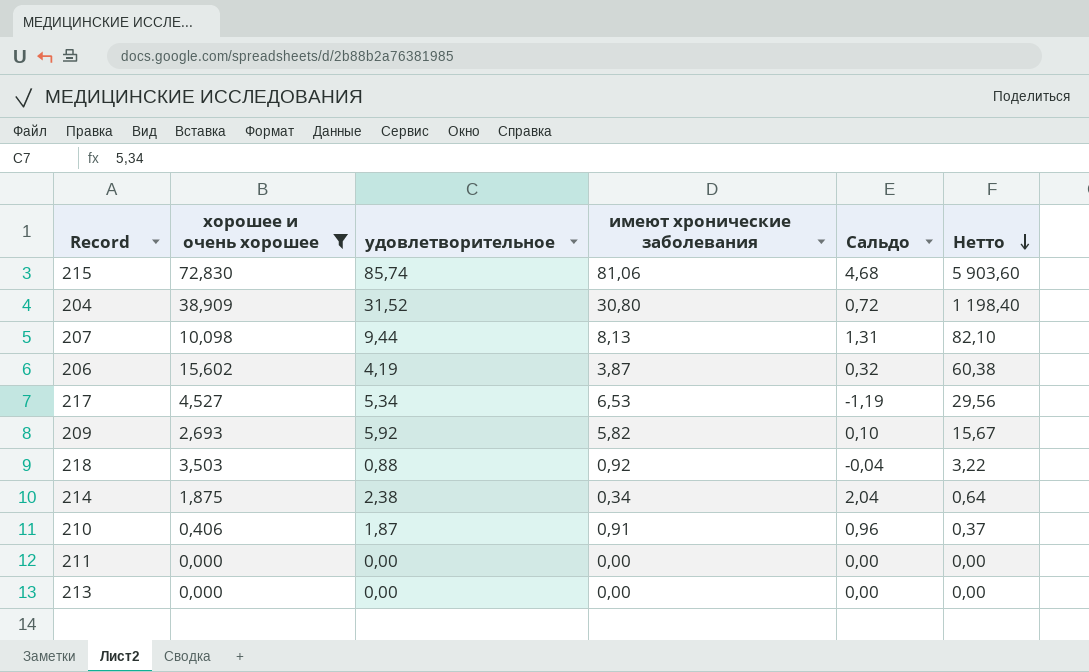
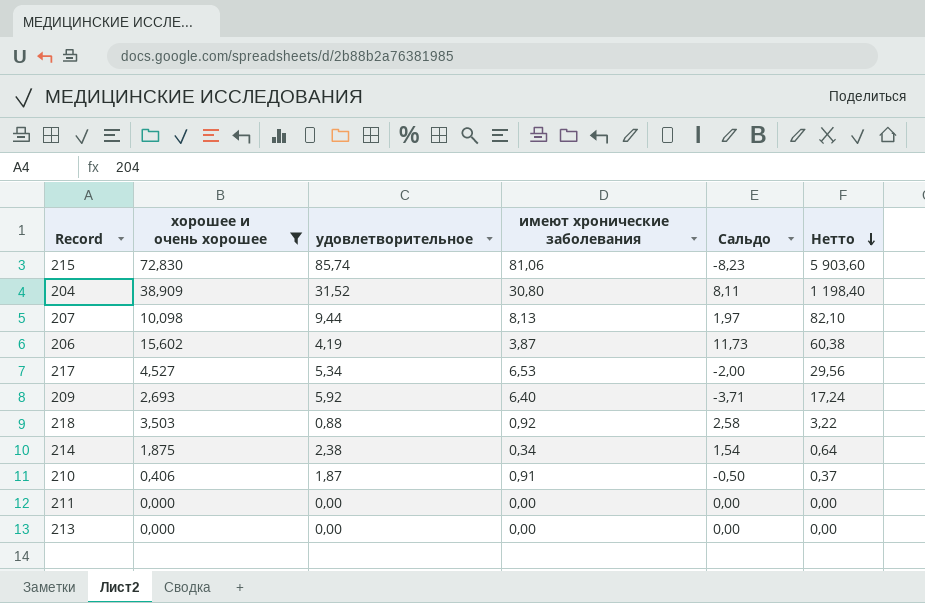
column Сальдо | formula: [удовлетворительное] - [имеют хронические заболевания] -> [хорошее и очень хорошее] - [имеют хронические заболевания]
209 | имеют хронические заболевания: 5,82 -> 6,40
209 | Нетто: 15,67 -> 17,24

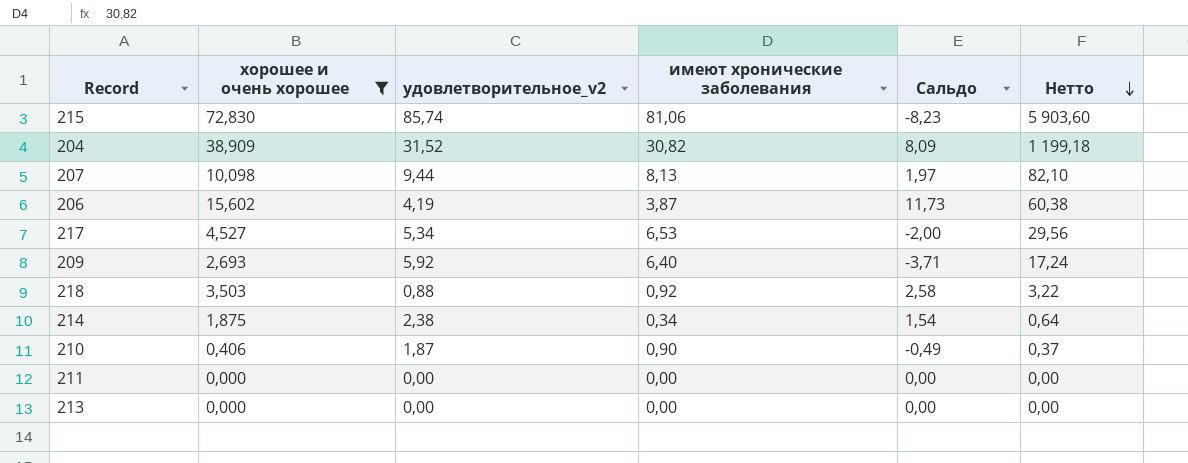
column name: удовлетворительное -> удовлетворительное_v2
204 | имеют хронические заболевания: 30,80 -> 30,82
204 | Сальдо: 8,11 -> 8,09
204 | Нетто: 1 198,40 -> 1 199,18
210 | имеют хронические заболевания: 0,91 -> 0,90
210 | Сальдо: -0,50 -> -0,49

